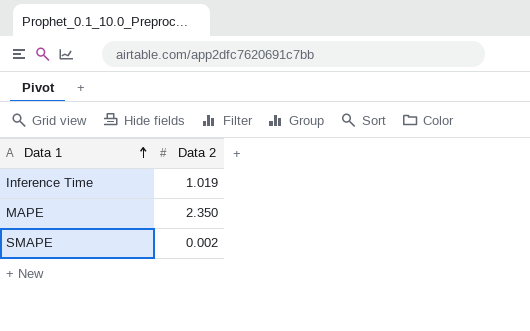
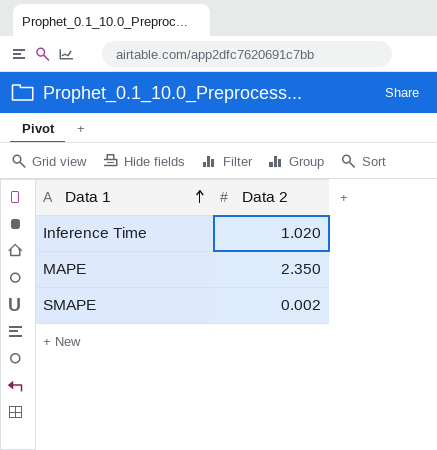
Inference Time | Data 2: 1.019 -> 1.020

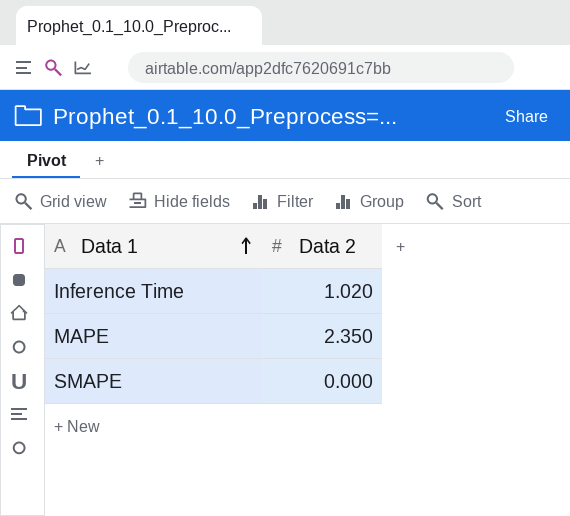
SMAPE | Data 2: 0.002 -> 0.000

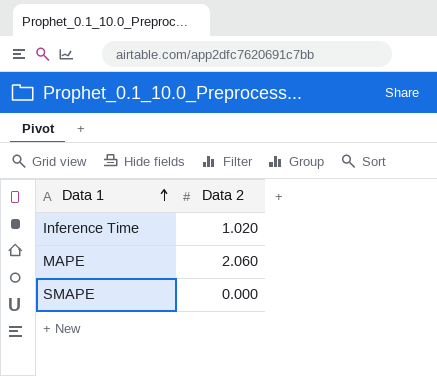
MAPE | Data 2: 2.350 -> 2.060

